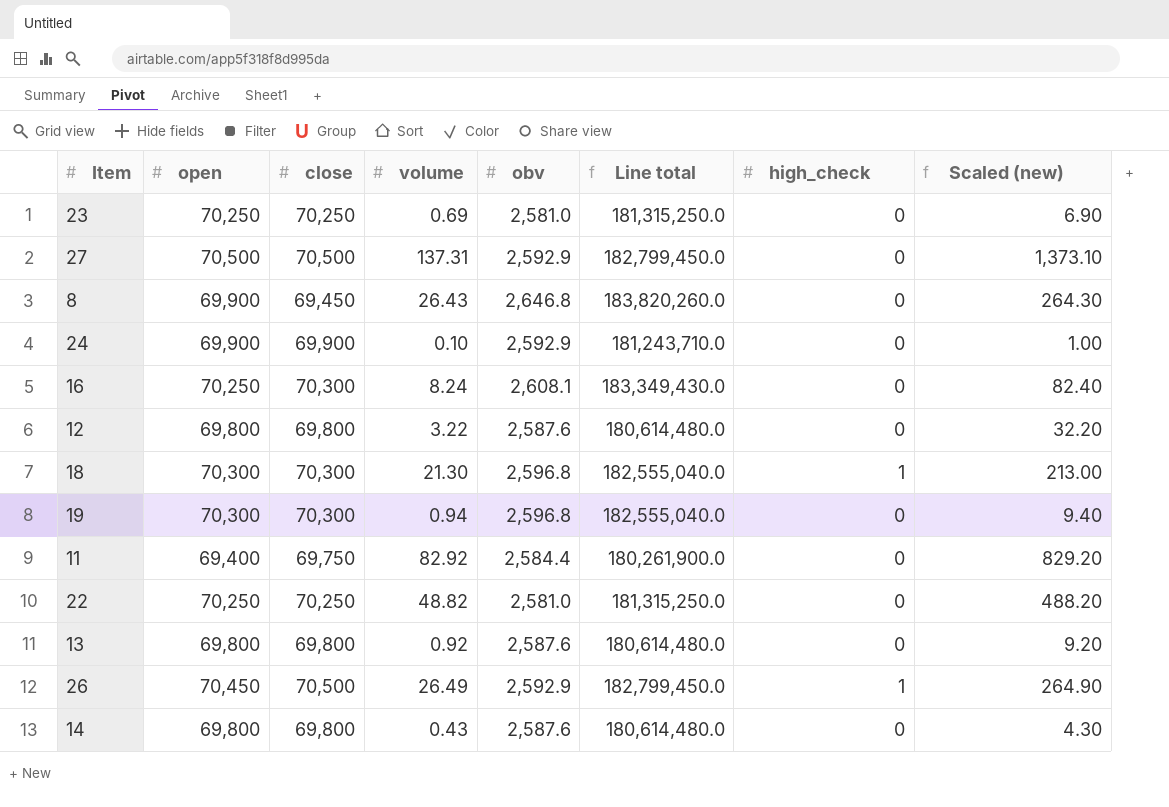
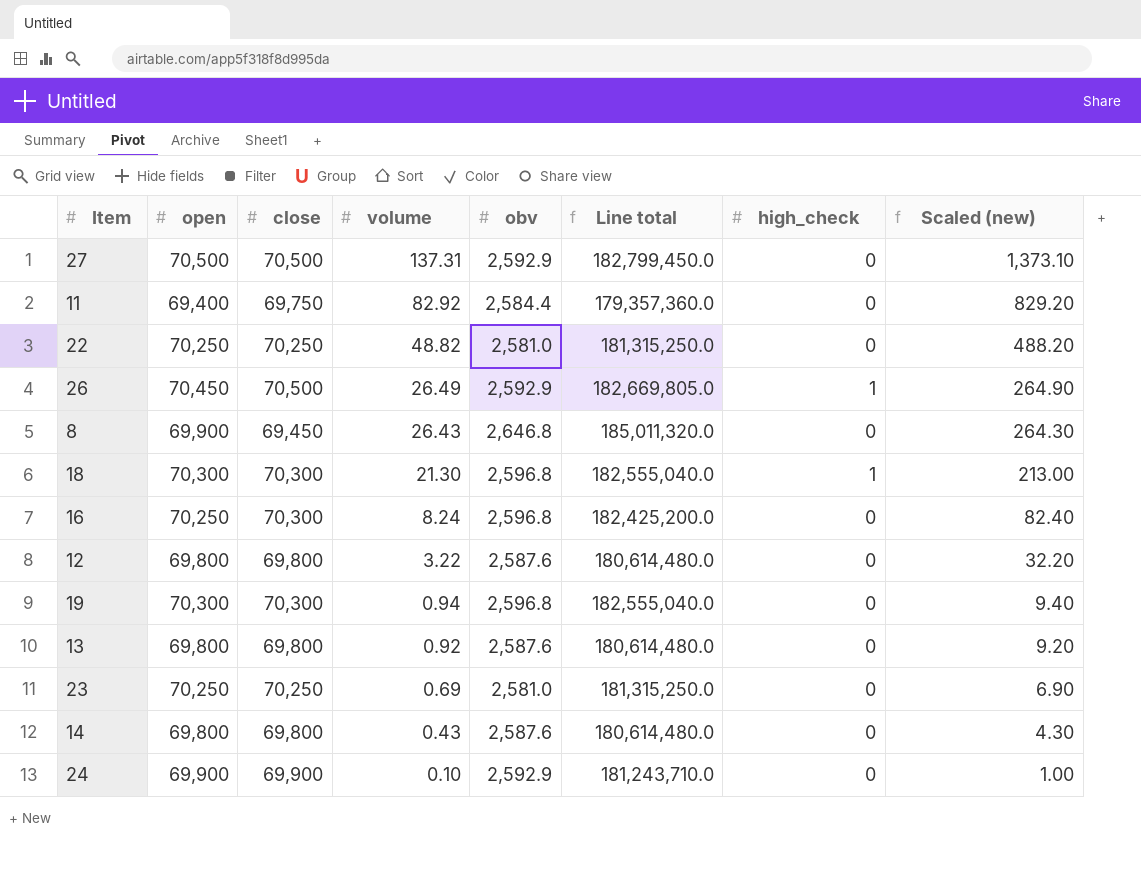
row order: none -> volume descending
column Line total | formula: [close] * [obv] -> [open] * [obv]
16 | obv: 2,608.1 -> 2,596.8

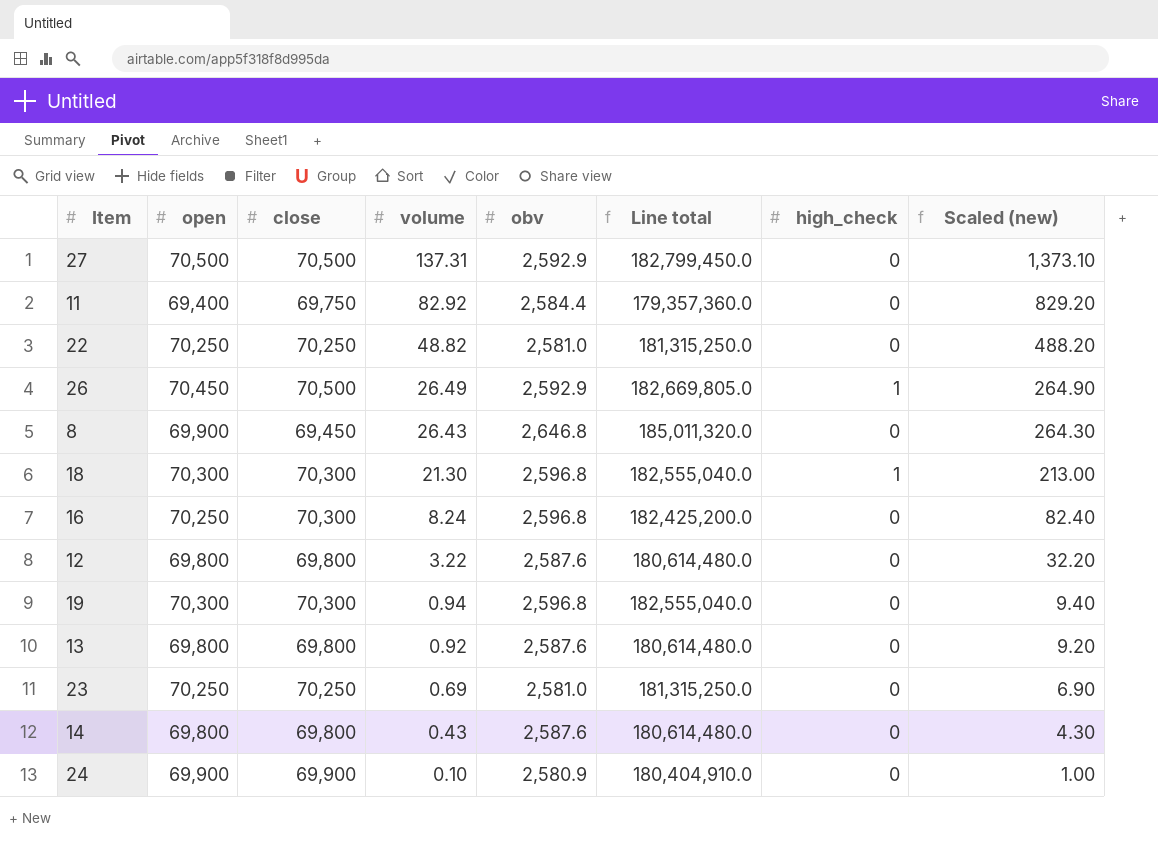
24 | obv: 2,592.9 -> 2,580.9
24 | Line total: 181,243,710.0 -> 180,404,910.0

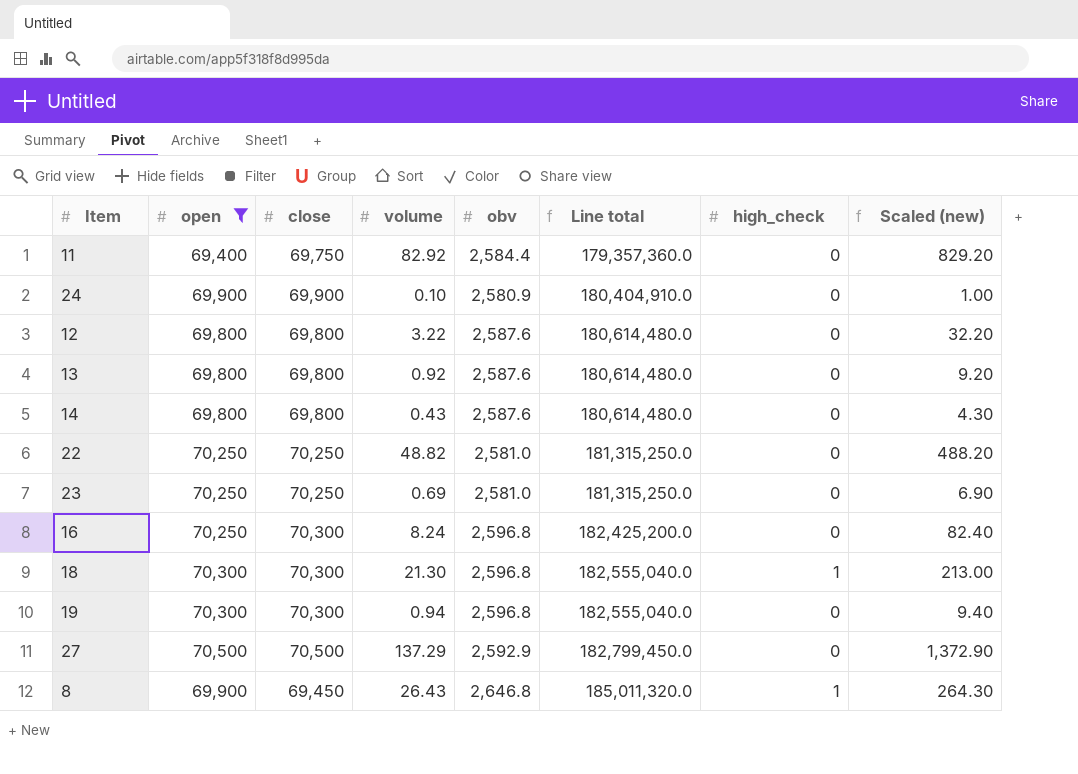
filter: none -> open != 70,450
row order: volume descending -> Line total ascending
27 | volume: 137.31 -> 137.29
27 | Scaled (new): 1,373.10 -> 1,372.90
8 | high_check: 0 -> 1

